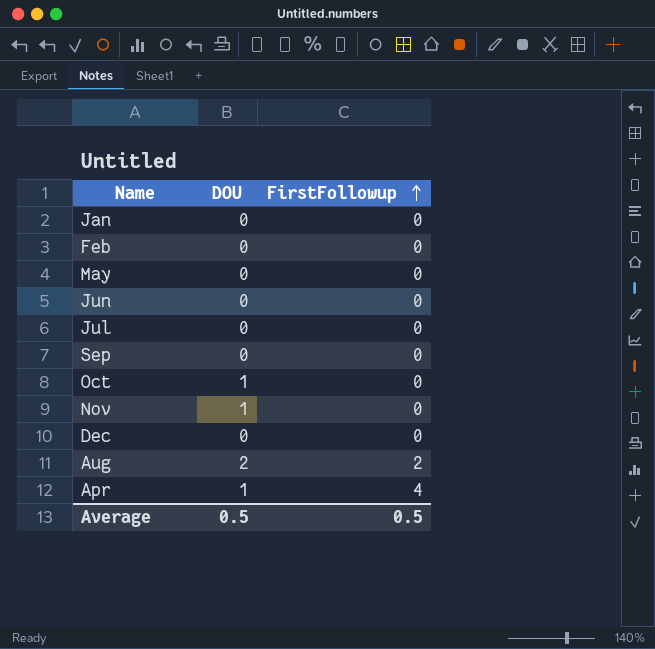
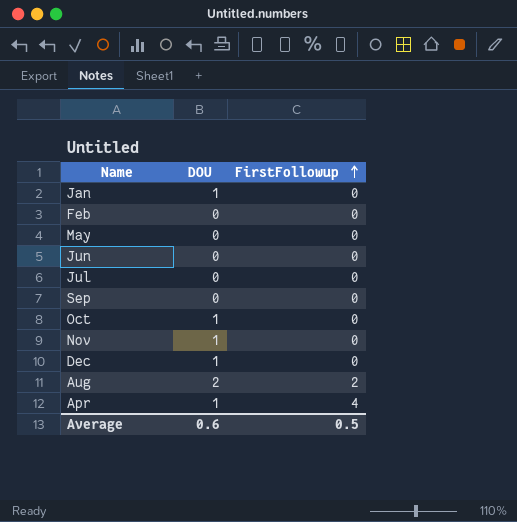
Jan | DOU: 0 -> 1
Dec | DOU: 0 -> 1
Average | DOU: 0.5 -> 0.6

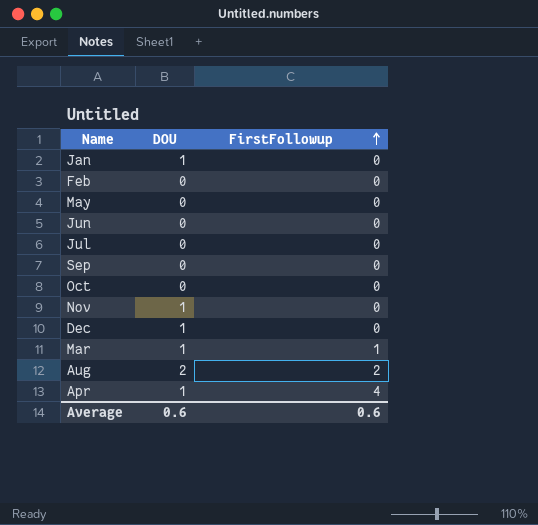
Oct | DOU: 1 -> 0
row Mar: none -> 1 | 1
Average | FirstFollowup: 0.5 -> 0.6

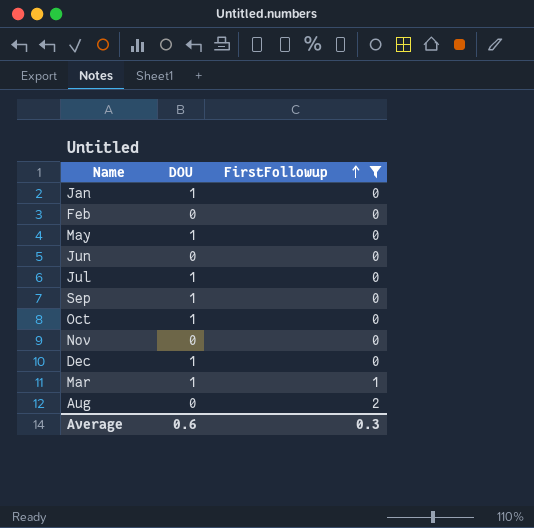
filter: none -> FirstFollowup != 4
May | DOU: 0 -> 1
Jul | DOU: 0 -> 1
Sep | DOU: 0 -> 1
Oct | DOU: 0 -> 1
Nov | DOU: 1 -> 0
Aug | DOU: 2 -> 0
Average | FirstFollowup: 0.6 -> 0.3

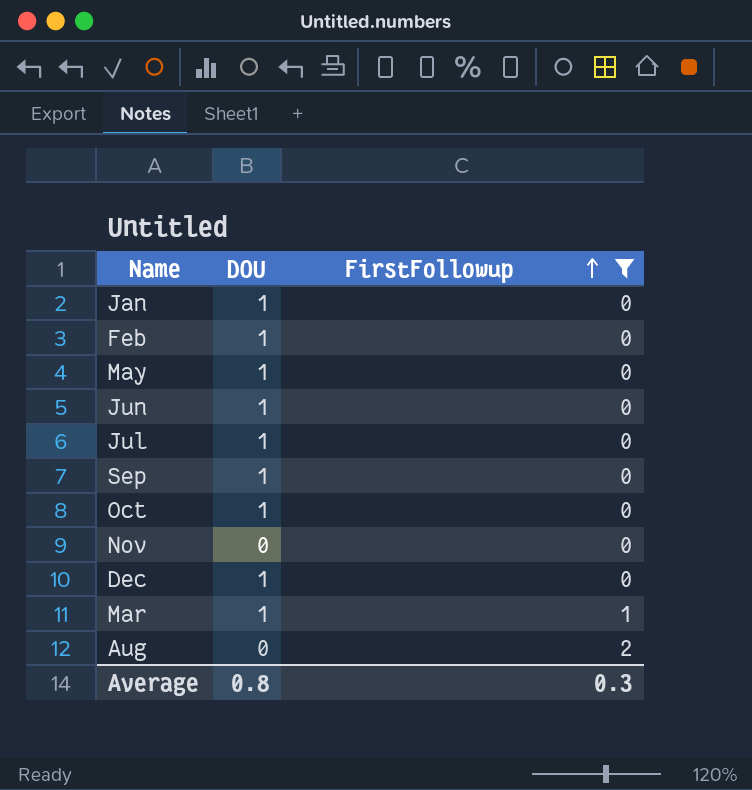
Feb | DOU: 0 -> 1
Jun | DOU: 0 -> 1
Average | DOU: 0.6 -> 0.8

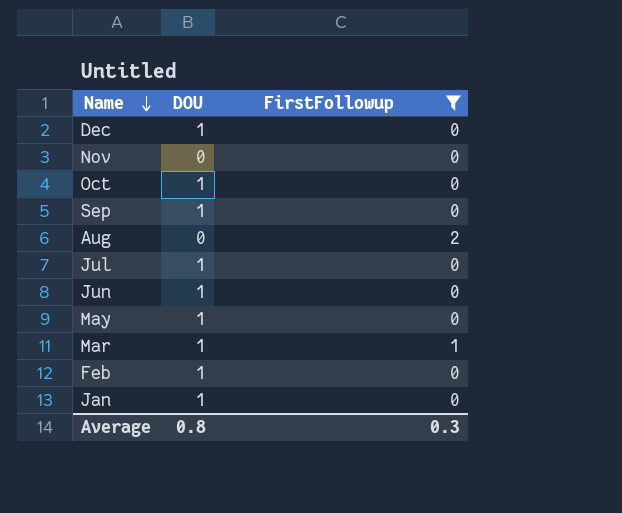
row order: FirstFollowup ascending -> Name descending

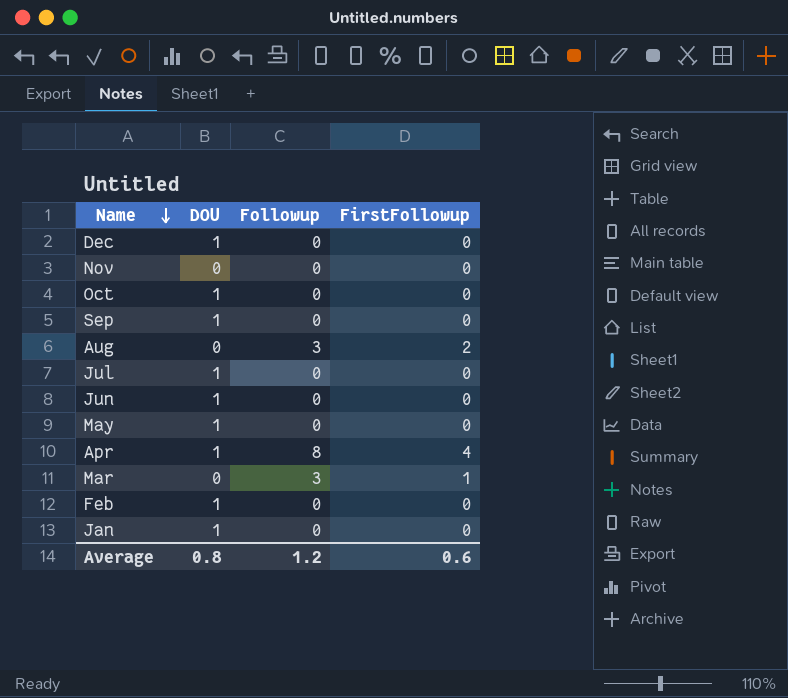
filter: FirstFollowup != 4 -> none
column Followup | position: none -> 3
Mar | DOU: 1 -> 0
Average | FirstFollowup: 0.3 -> 0.6

